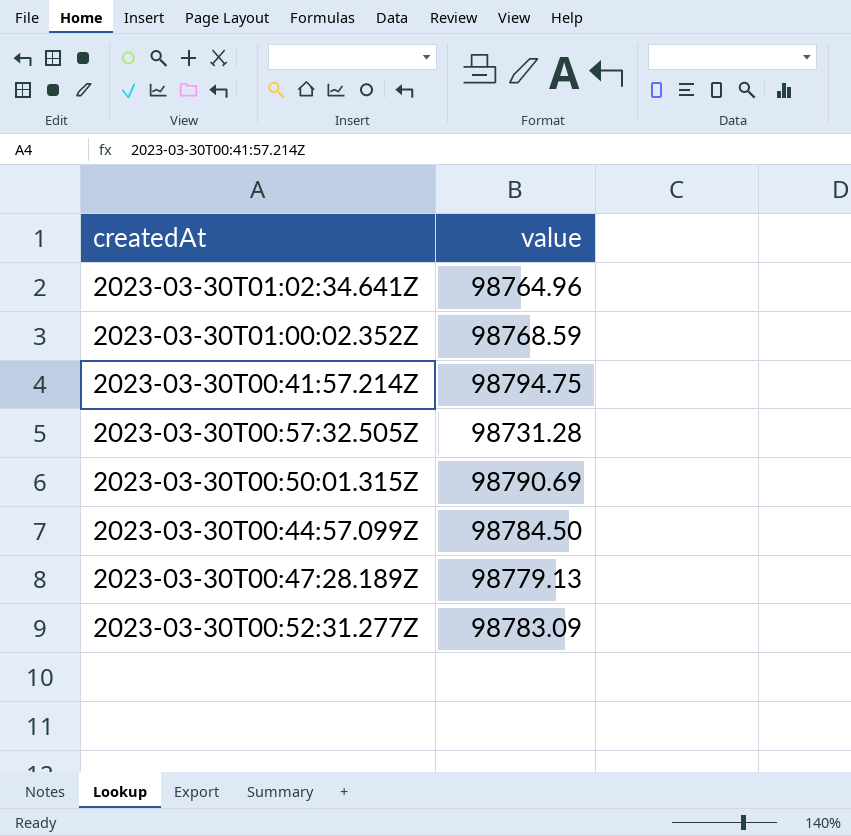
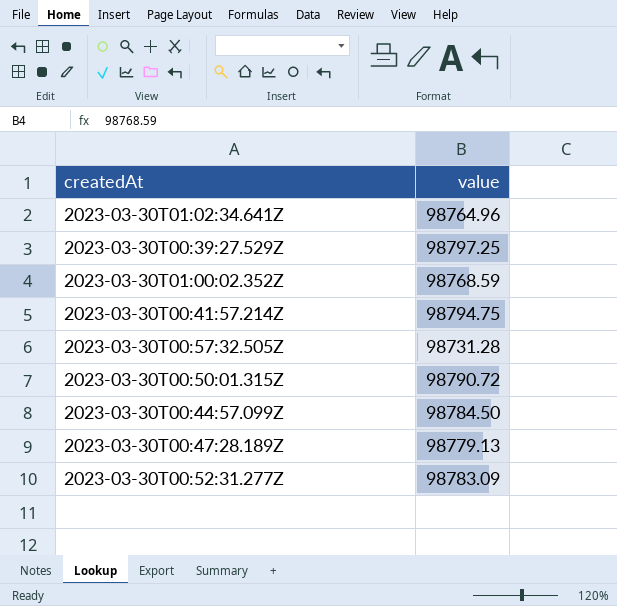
row 2023-03-30T00:39:27.529Z: none -> 98797.25
2023-03-30T00:50:01.315Z | value: 98790.69 -> 98790.72

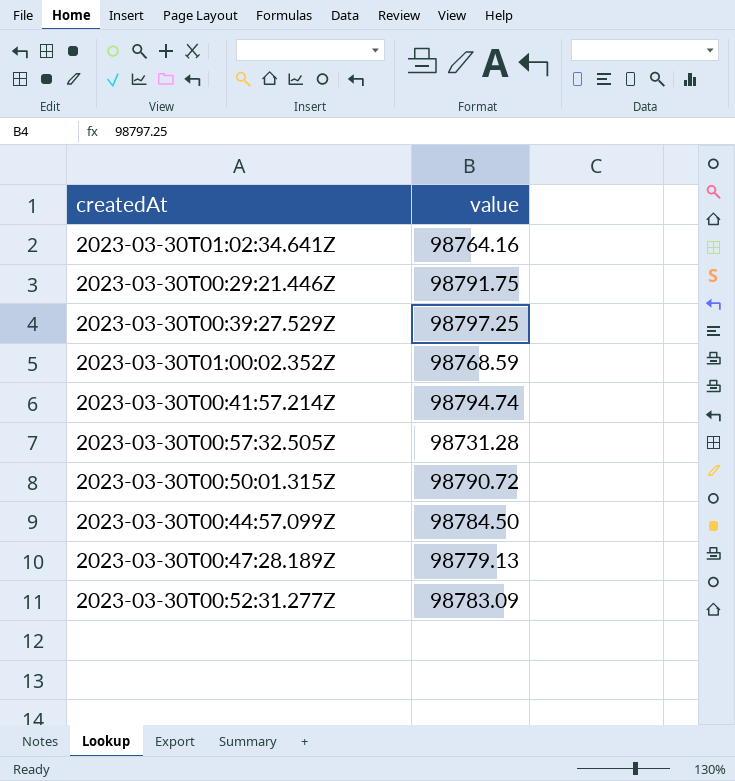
2023-03-30T01:02:34.641Z | value: 98764.96 -> 98764.16
row 2023-03-30T00:29:21.446Z: none -> 98791.75
2023-03-30T00:41:57.214Z | value: 98794.75 -> 98794.74

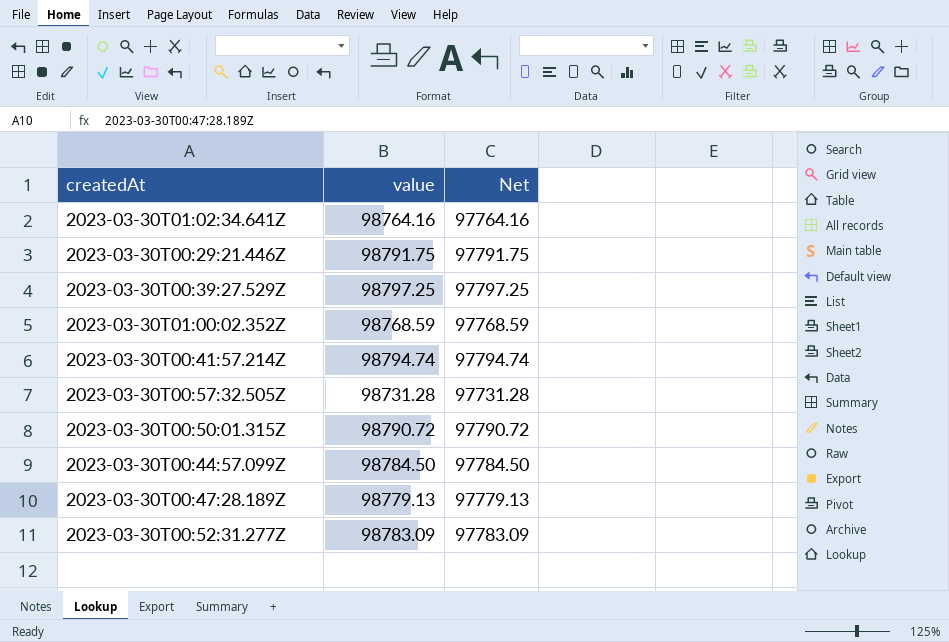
column Net | formula: none -> [value] - 1000

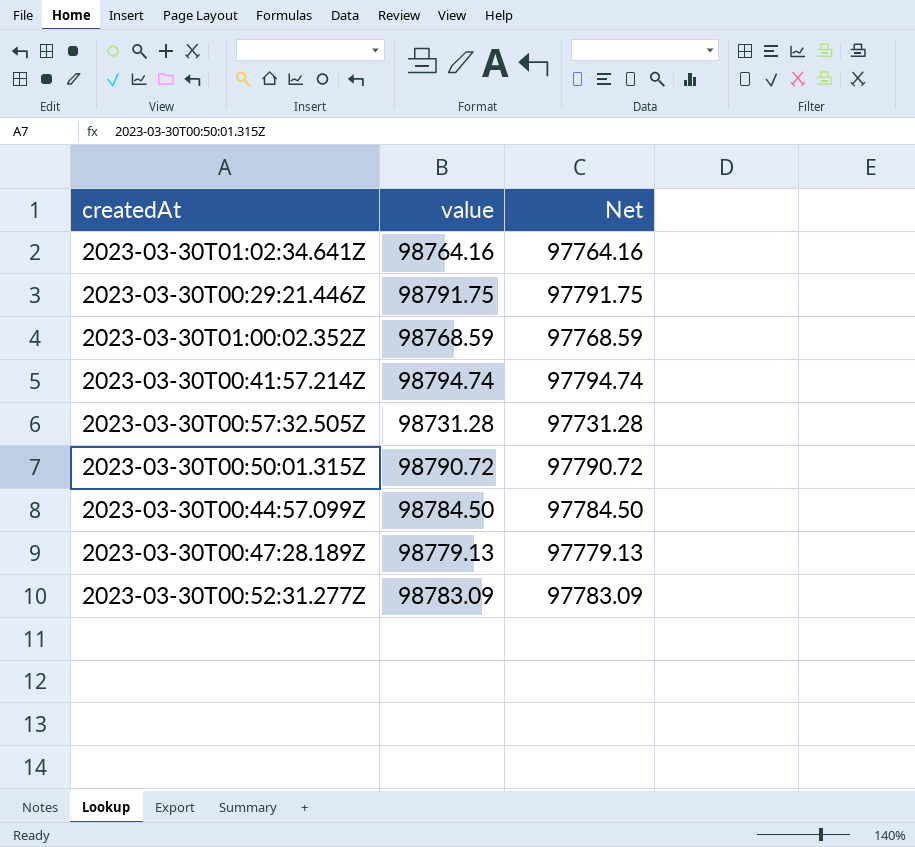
row 2023-03-30T00:39:27.529Z: 98797.25 | 97797.25 -> none

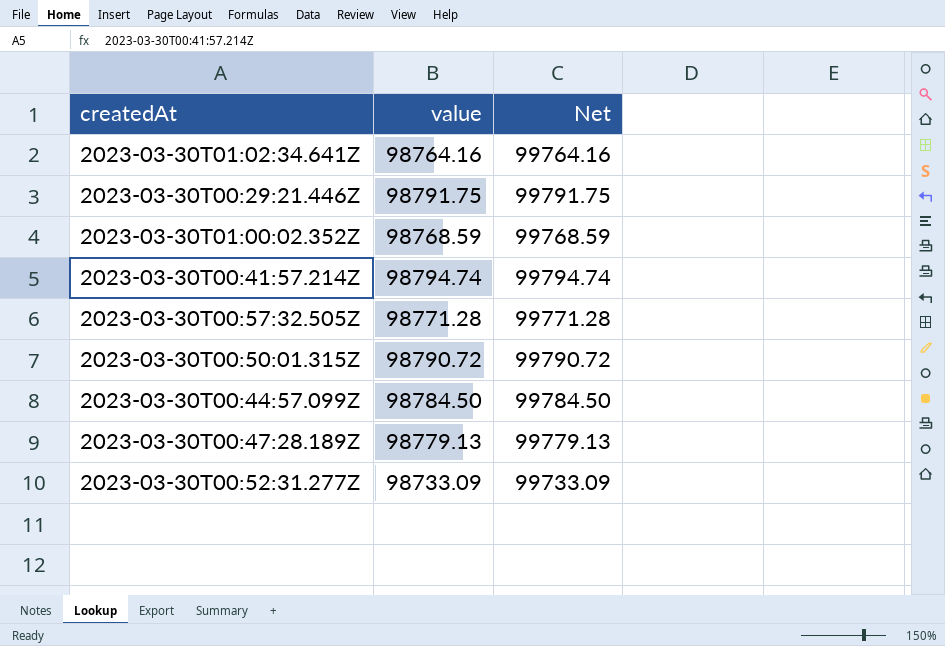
column Net | formula: [value] - 1000 -> [value] + 1000
2023-03-30T00:57:32.505Z | value: 98731.28 -> 98771.28
2023-03-30T00:52:31.277Z | value: 98783.09 -> 98733.09

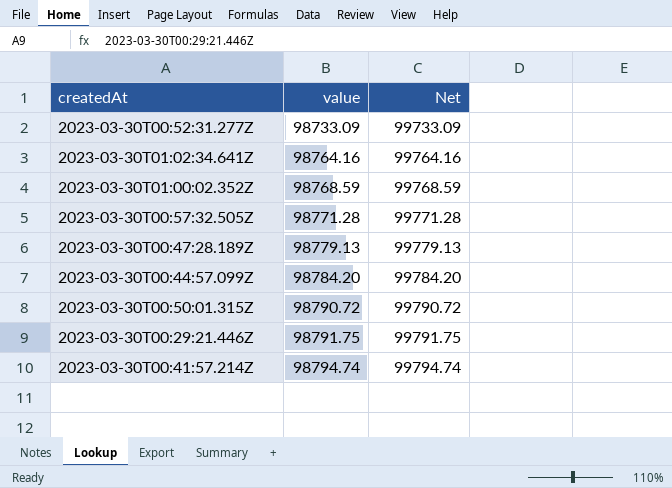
row order: none -> value ascending
2023-03-30T00:44:57.099Z | value: 98784.50 -> 98784.20
2023-03-30T00:44:57.099Z | Net: 99784.50 -> 99784.20

